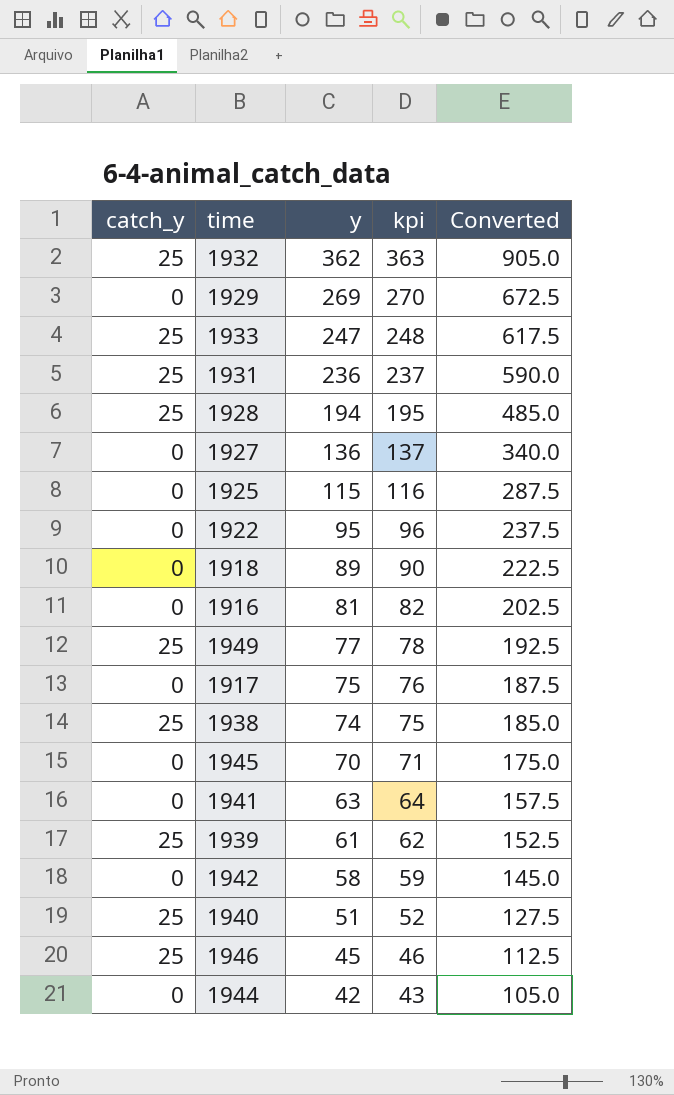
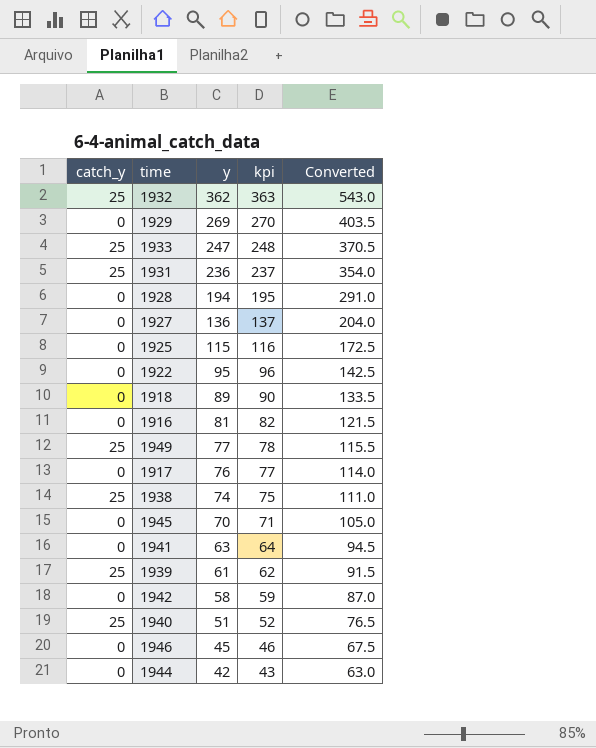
column Converted | formula: [y] * 2.5 -> [y] * 1.5
1928 | catch_y: 25 -> 0
1917 | y: 75 -> 76
1917 | kpi: 76 -> 77
1946 | catch_y: 25 -> 0

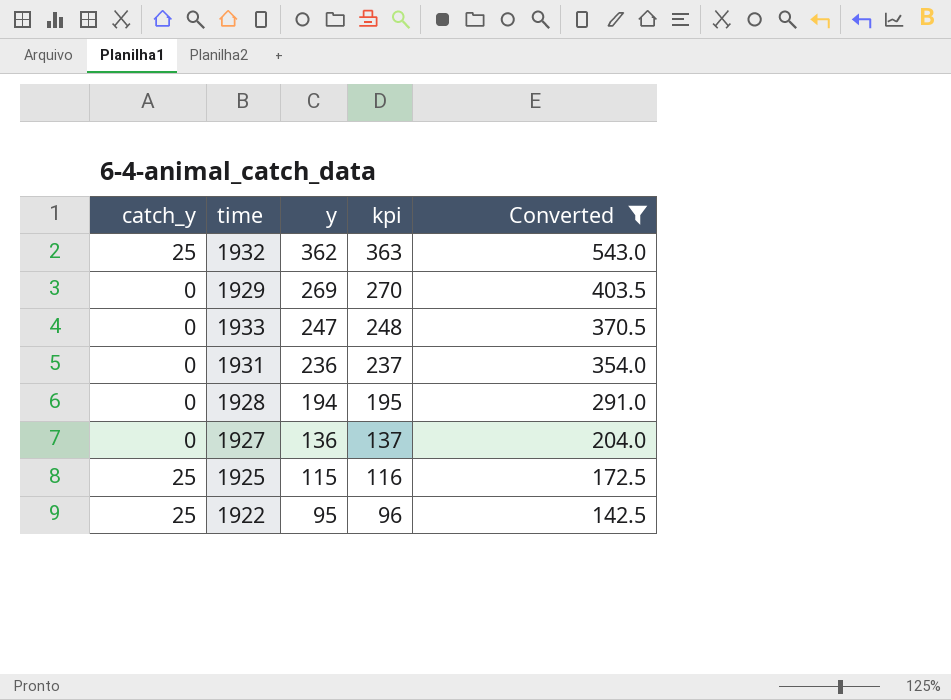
filter: none -> Converted >= 142.5
1933 | catch_y: 25 -> 0
1931 | catch_y: 25 -> 0
1925 | catch_y: 0 -> 25
1922 | catch_y: 0 -> 25

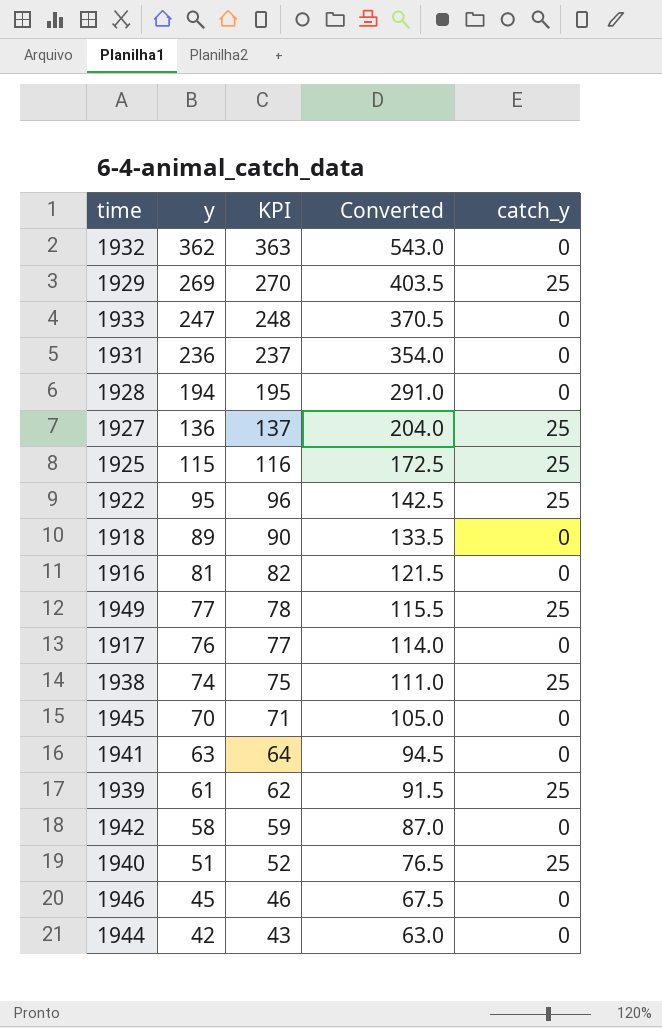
filter: Converted >= 142.5 -> none
column name: kpi -> KPI
column catch_y | position: 1 -> 5
1932 | catch_y: 25 -> 0
1929 | catch_y: 0 -> 25
1927 | catch_y: 0 -> 25

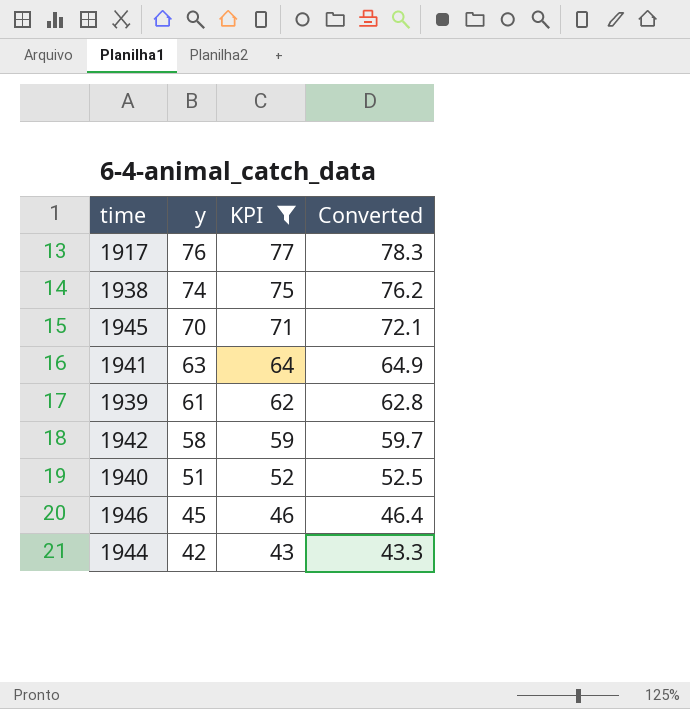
filter: none -> KPI <= 77
column catch_y | position: 5 -> none
column Converted | formula: [y] * 1.5 -> [y] * 1.03

